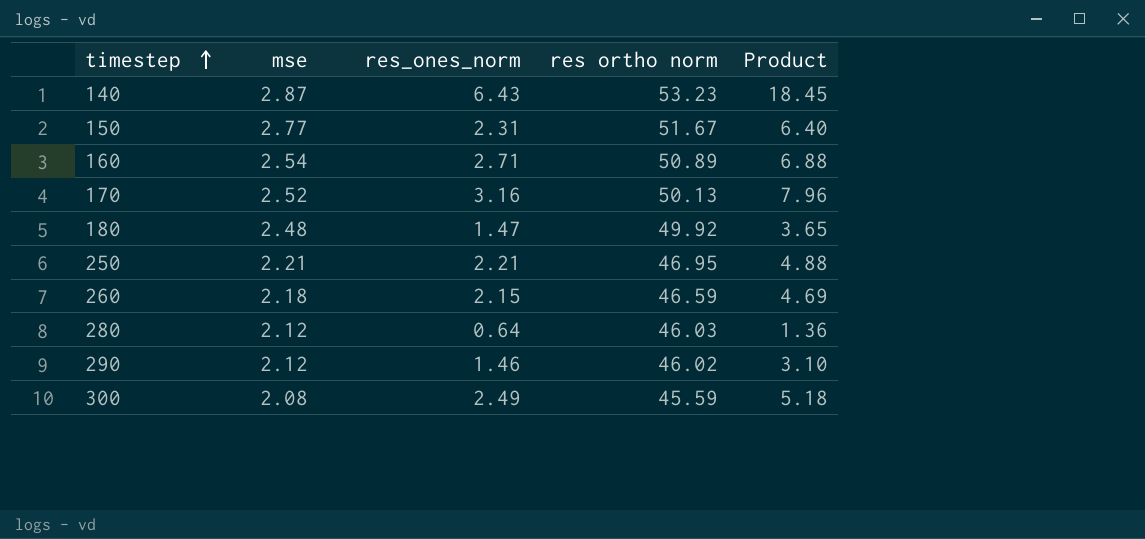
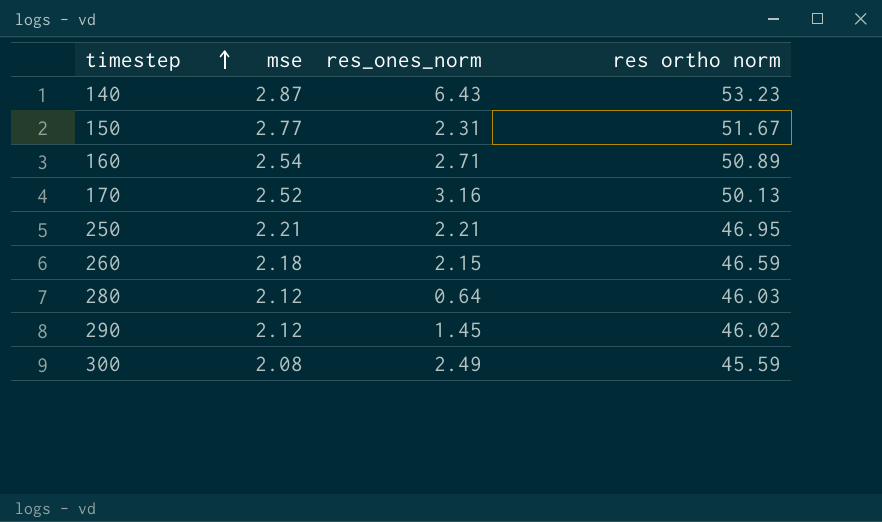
column Product | formula: [mse] * [res_ones_norm] -> none
row 180: 2.48 | 1.47 | 49.92 | 3.65 -> none
290 | res_ones_norm: 1.46 -> 1.45

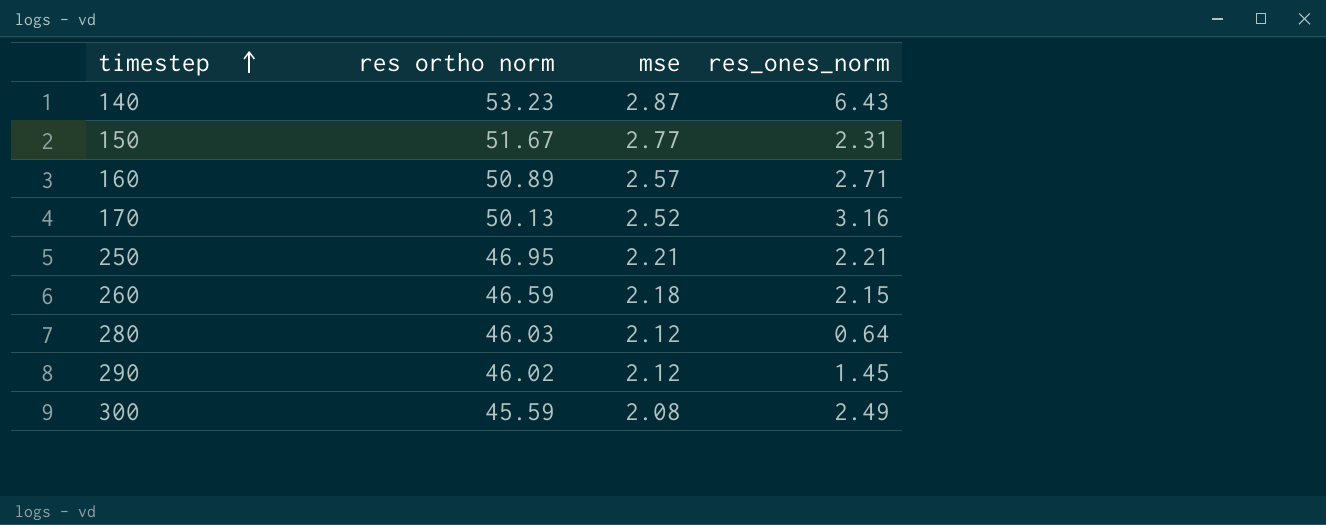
column res ortho norm | position: 4 -> 2
160 | mse: 2.54 -> 2.57

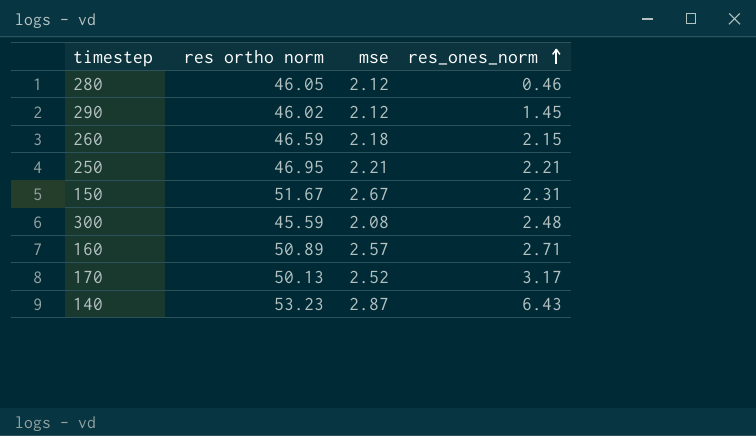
row order: timestep ascending -> res_ones_norm ascending
280 | res ortho norm: 46.03 -> 46.05
280 | res_ones_norm: 0.64 -> 0.46
150 | mse: 2.77 -> 2.67
300 | res_ones_norm: 2.49 -> 2.48
170 | res_ones_norm: 3.16 -> 3.17

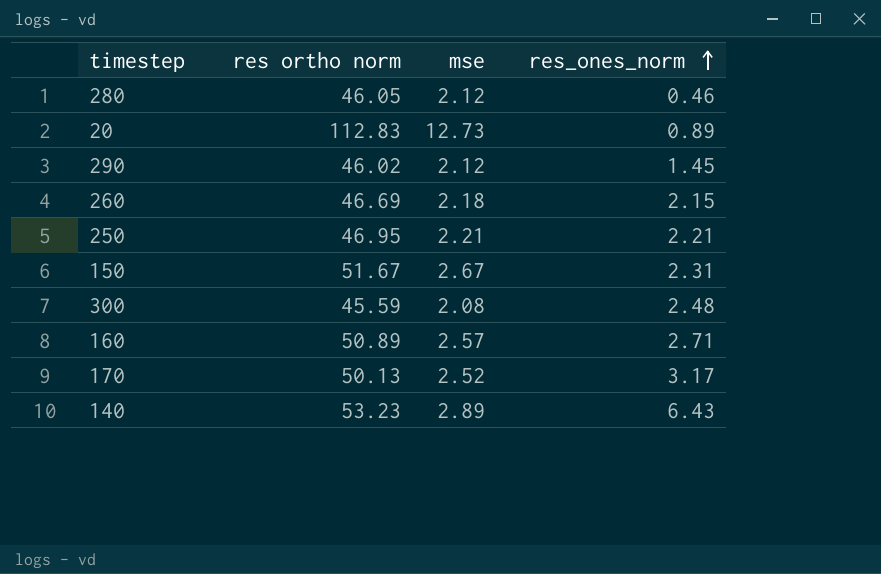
row 20: none -> 112.83 | 12.73 | 0.89
260 | res ortho norm: 46.59 -> 46.69
140 | mse: 2.87 -> 2.89

